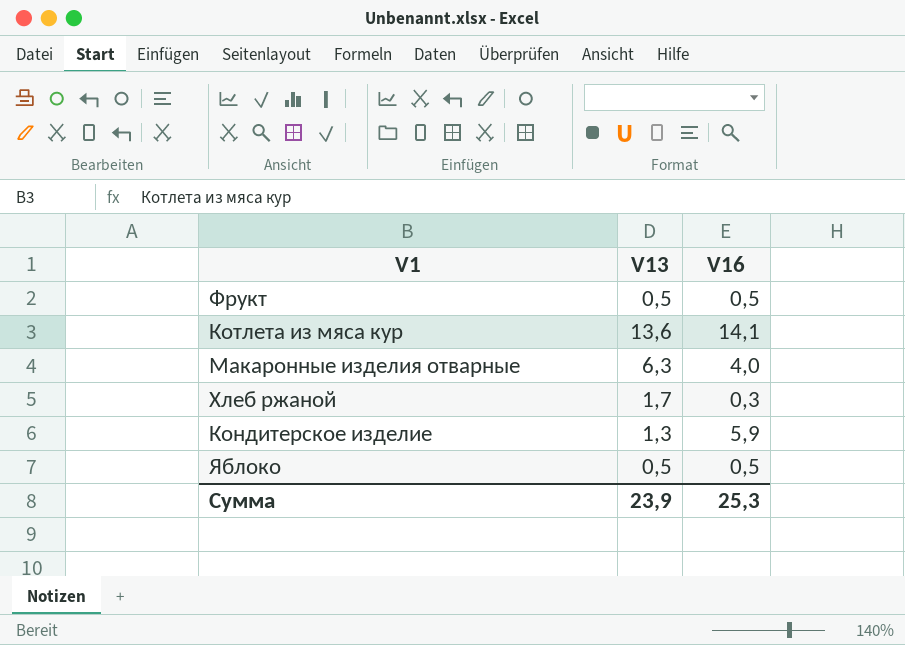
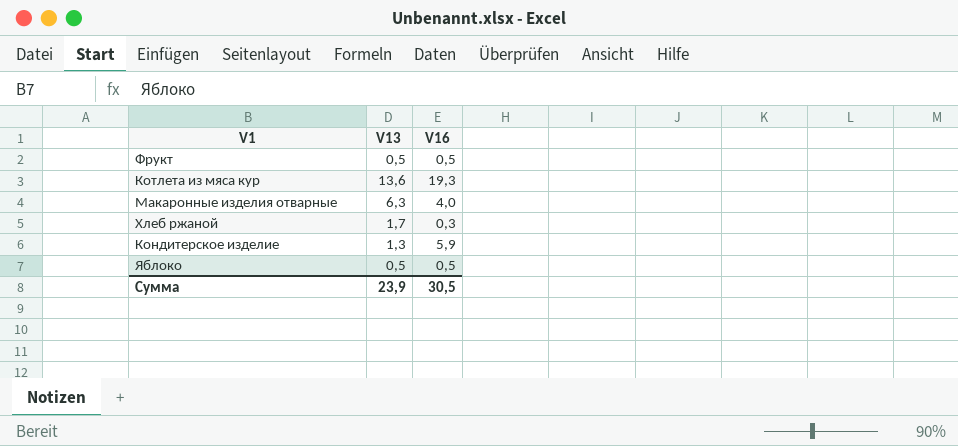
Котлета из мяса кур | V16: 14,1 -> 19,3
Сумма | V16: 25,3 -> 30,5

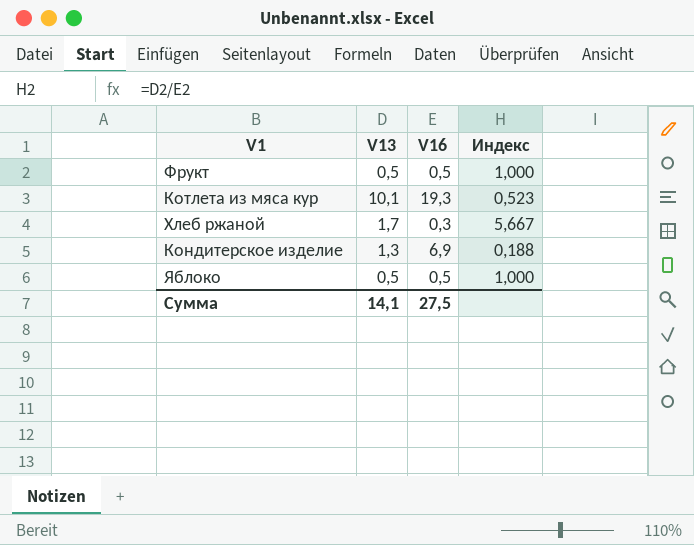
column Индекс | formula: none -> [V13] / [V16]
row Макаронные изделия отварные: 6,3 | 4,0 -> none
Котлета из мяса кур | V13: 13,6 -> 10,1
Кондитерское изделие | V16: 5,9 -> 6,9
Сумма | V13: 23,9 -> 14,1
Сумма | V16: 30,5 -> 27,5

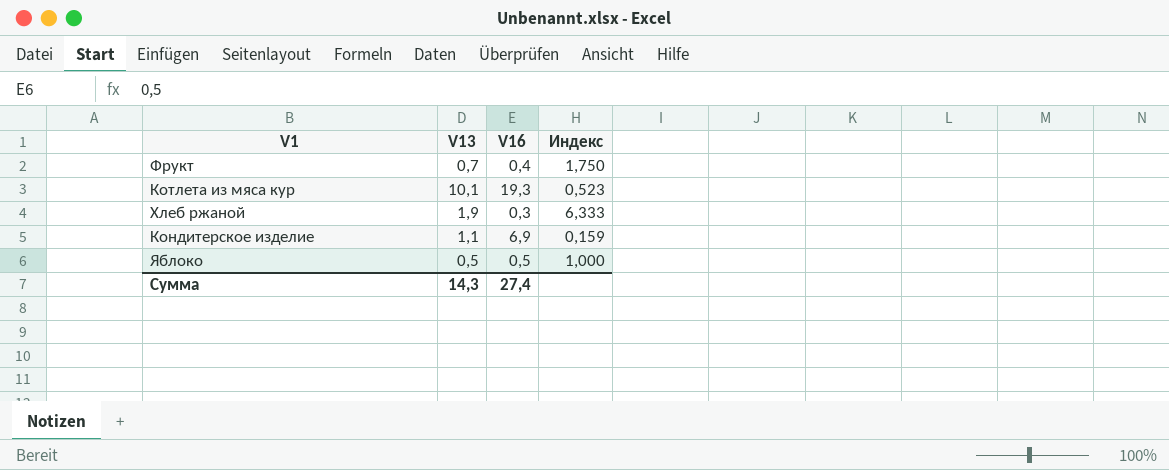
Фрукт | V13: 0,5 -> 0,7
Фрукт | V16: 0,5 -> 0,4
Фрукт | Индекс: 1,000 -> 1,750
Хлеб ржаной | V13: 1,7 -> 1,9
Хлеб ржаной | Индекс: 5,667 -> 6,333
Кондитерское изделие | V13: 1,3 -> 1,1
Кондитерское изделие | Индекс: 0,188 -> 0,159
Сумма | V13: 14,1 -> 14,3
Сумма | V16: 27,5 -> 27,4

